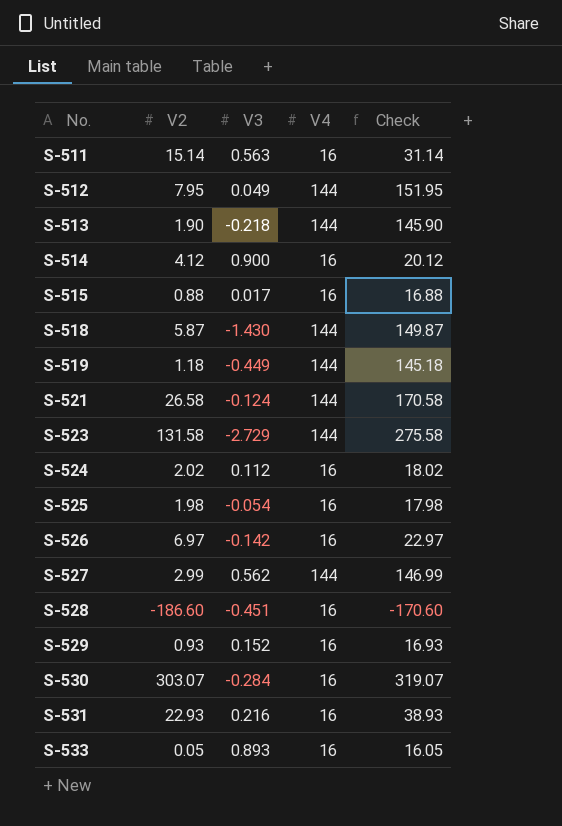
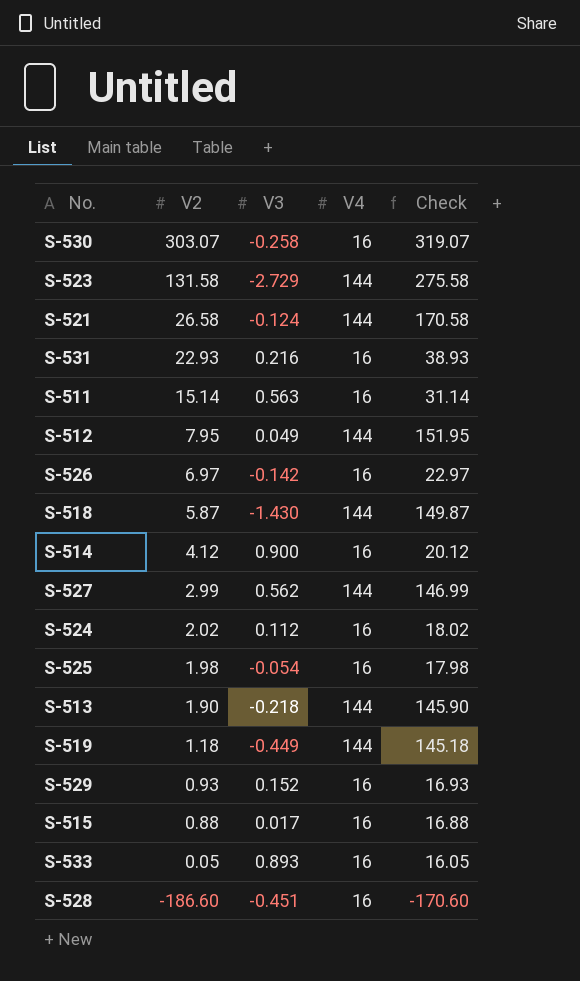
row order: No. ascending -> V2 descending
S-530 | V3: -0.284 -> -0.258

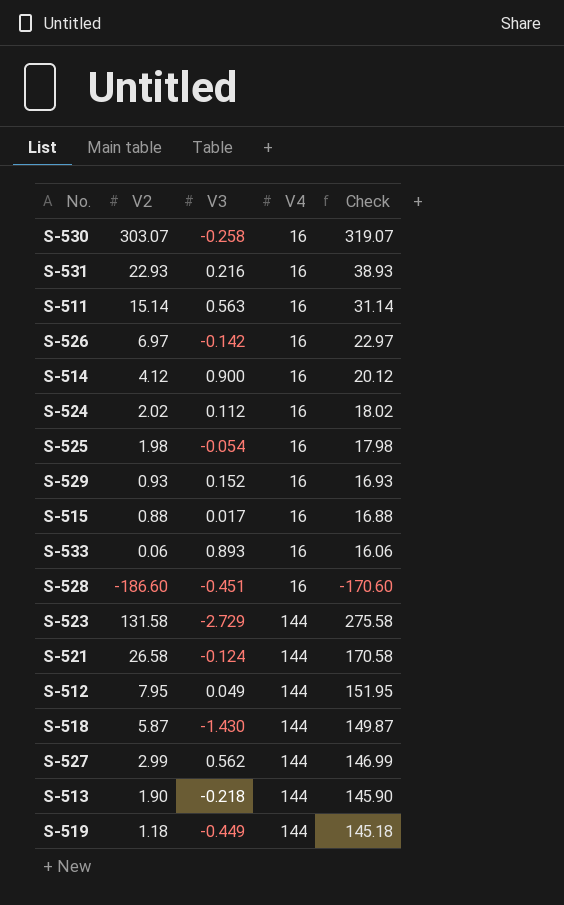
row order: V2 descending -> V4 ascending
S-533 | V2: 0.05 -> 0.06
S-533 | Check: 16.05 -> 16.06

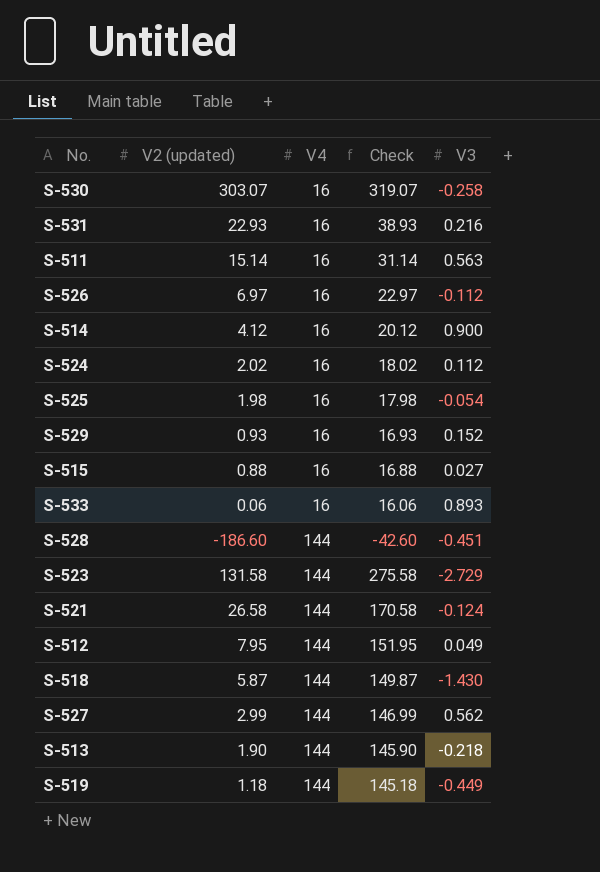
column name: V2 -> V2 (updated)
column V3 | position: 3 -> 5
S-526 | V3: -0.142 -> -0.112
S-515 | V3: 0.017 -> 0.027
S-528 | V4: 16 -> 144
S-528 | Check: -170.60 -> -42.60

